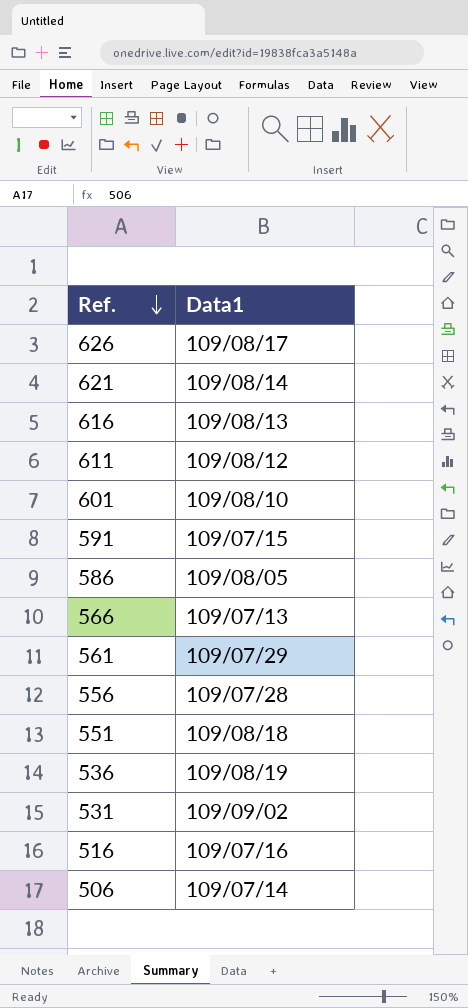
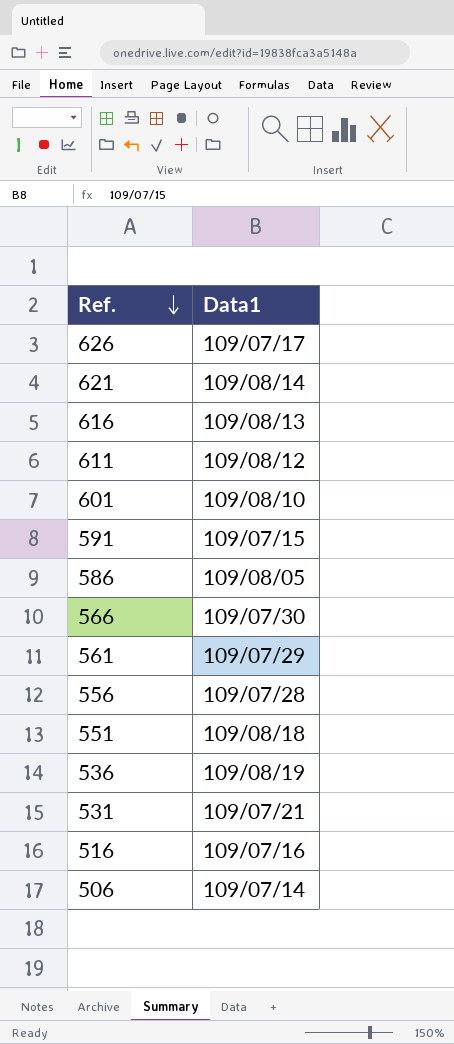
626 | Data1: 109/08/17 -> 109/07/17
566 | Data1: 109/07/13 -> 109/07/30
531 | Data1: 109/09/02 -> 109/07/21

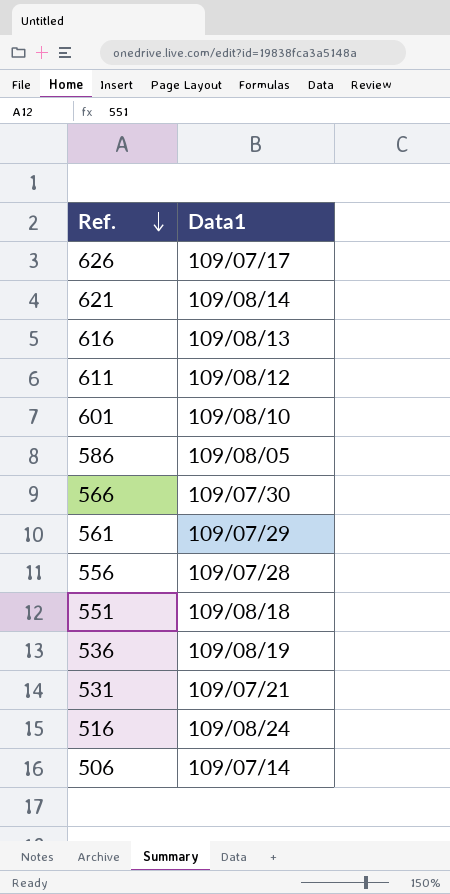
row 591: 109/07/15 -> none
516 | Data1: 109/07/16 -> 109/08/24

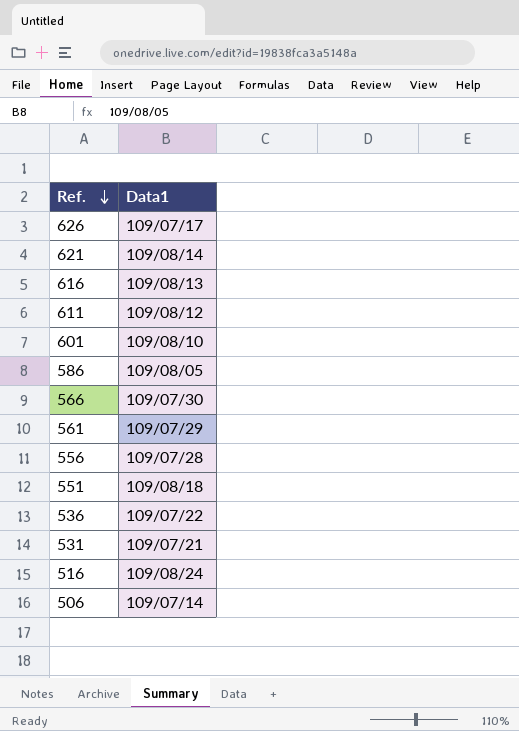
536 | Data1: 109/08/19 -> 109/07/22

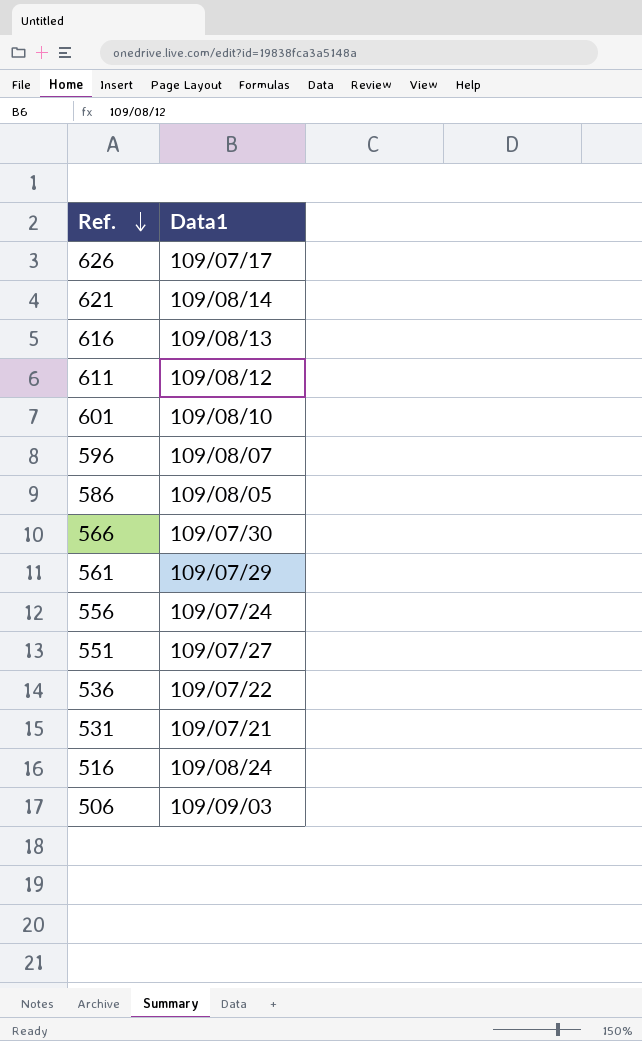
row 596: none -> 109/08/07
556 | Data1: 109/07/28 -> 109/07/24
551 | Data1: 109/08/18 -> 109/07/27
506 | Data1: 109/07/14 -> 109/09/03

